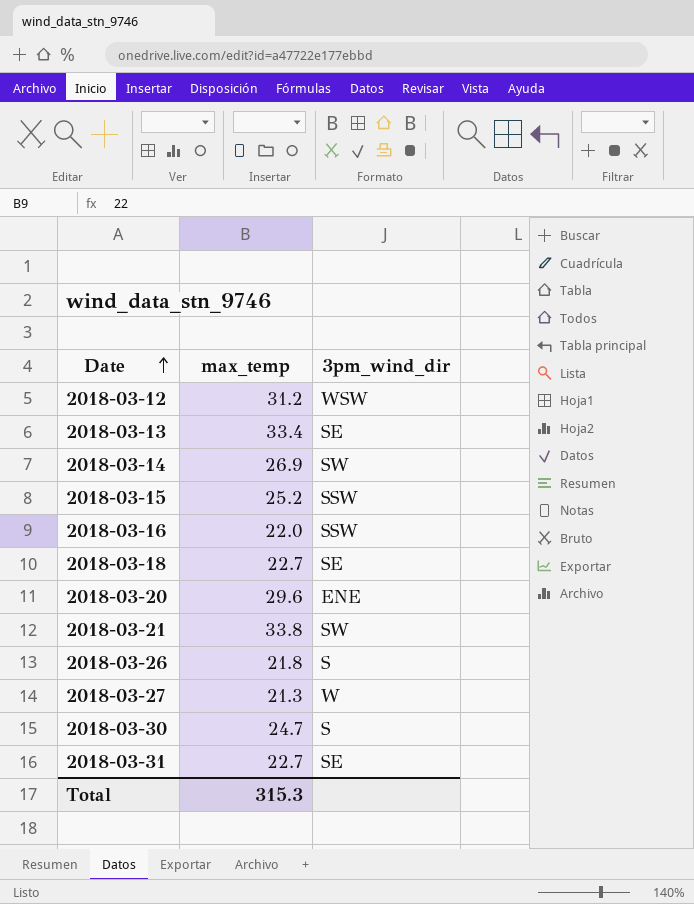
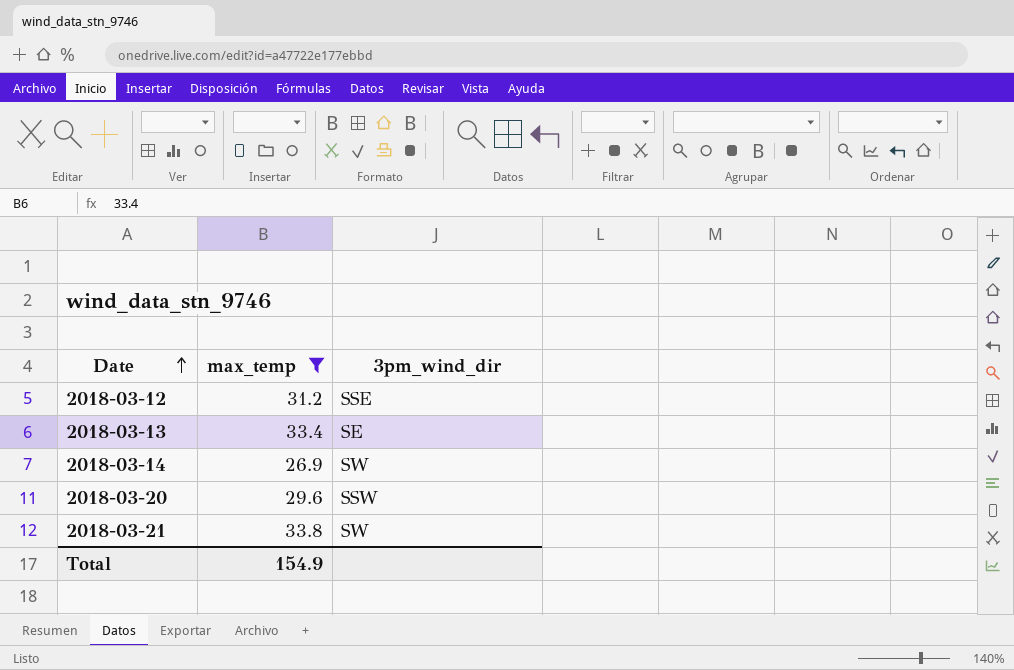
filter: none -> max_temp >= 26.9
2018-03-12 | 3pm_wind_dir: WSW -> SSE
2018-03-20 | 3pm_wind_dir: ENE -> SSW
Total | max_temp: 315.3 -> 154.9

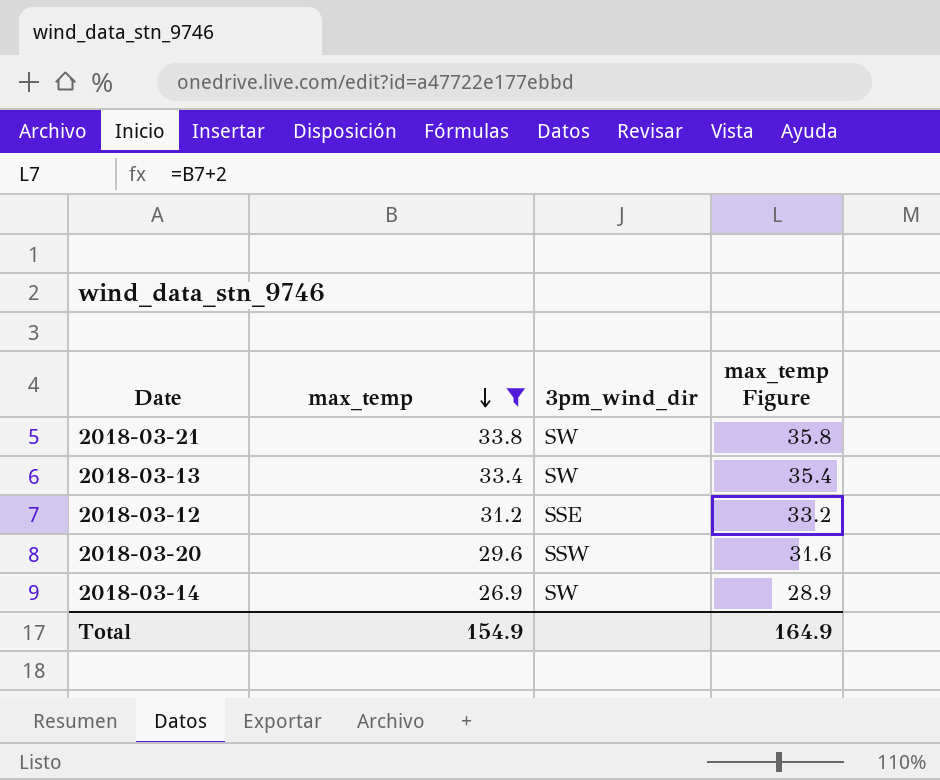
row order: Date ascending -> max_temp descending
column max_temp Figure | formula: none -> [max_temp] + 2
2018-03-13 | 3pm_wind_dir: SE -> SW

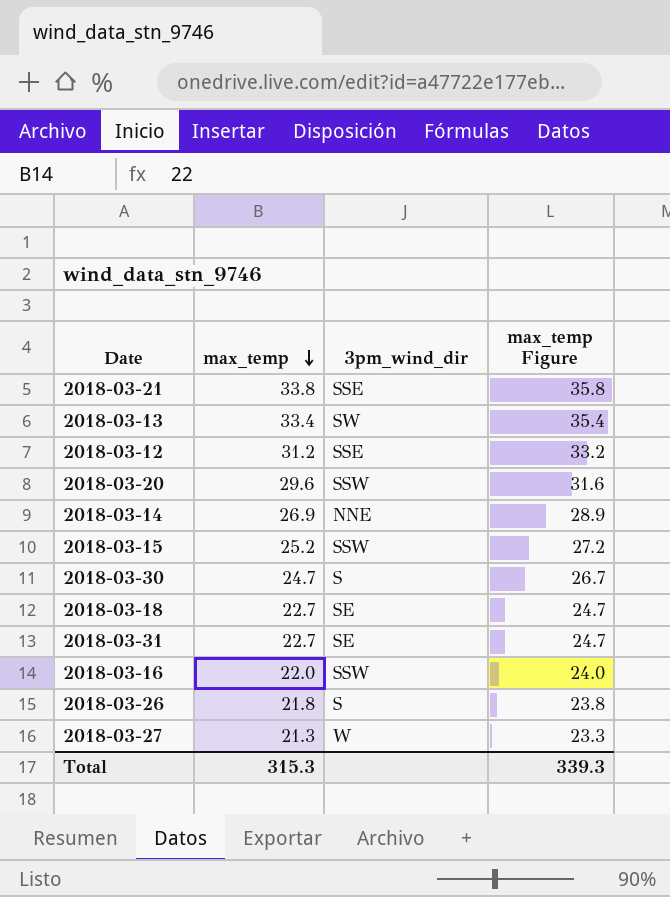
filter: max_temp >= 26.9 -> none
2018-03-21 | 3pm_wind_dir: SW -> SSE
2018-03-14 | 3pm_wind_dir: SW -> NNE
Total | max_temp: 154.9 -> 315.3
Total | max_temp Figure: 164.9 -> 339.3

